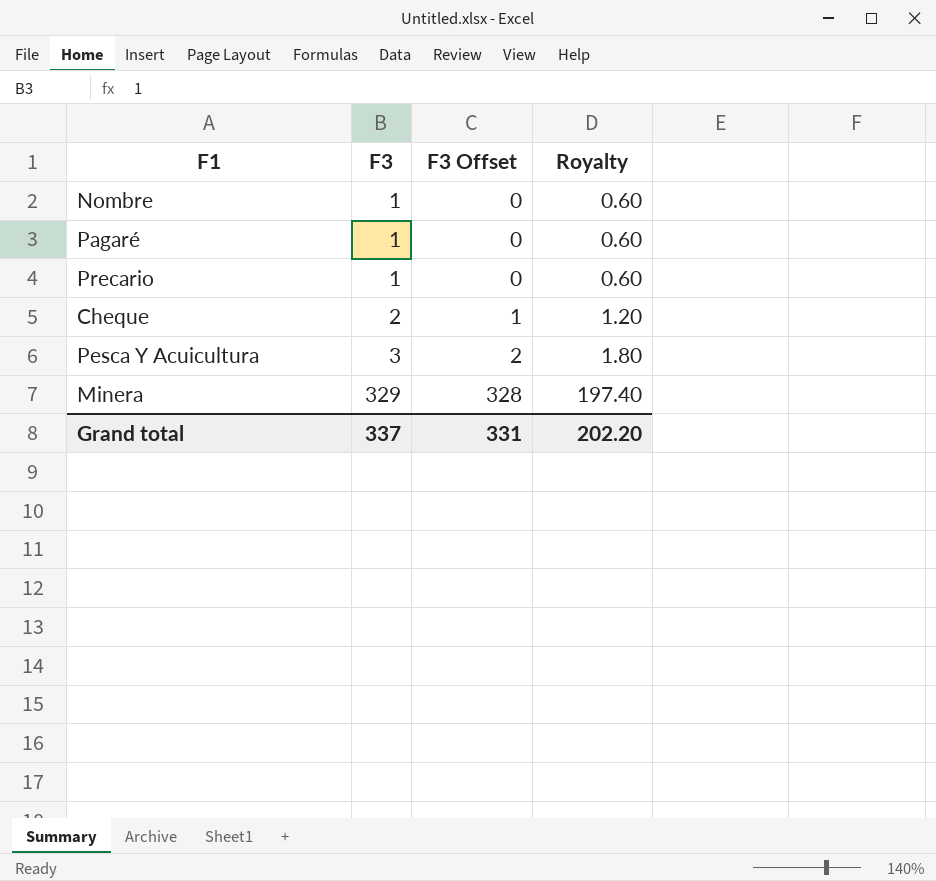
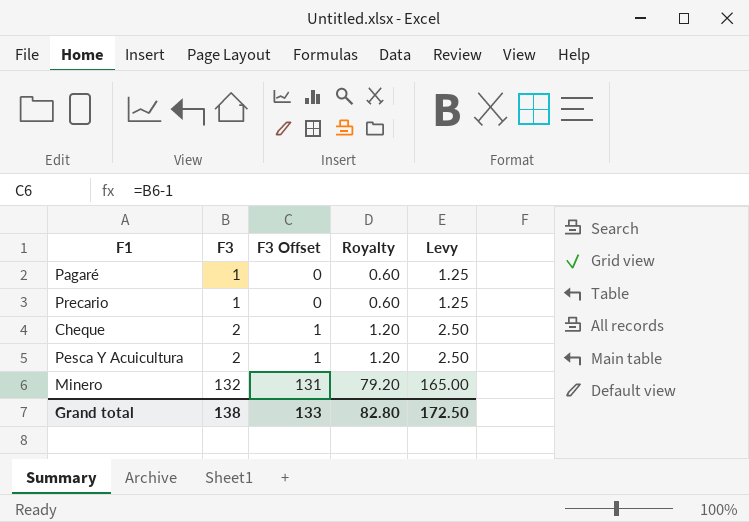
column Levy | formula: none -> [F3] * 1.25
row Nombre: 1 | 0 | 0.60 -> none
row Minera: 329 | 328 | 197.40 -> none
Pesca Y Acuicultura | F3: 3 -> 2
Pesca Y Acuicultura | F3 Offset: 2 -> 1
Pesca Y Acuicultura | Royalty: 1.80 -> 1.20
row Minero: none -> 132 | 131 | 79.20 | 165.00
Grand total | F3: 337 -> 138
Grand total | F3 Offset: 331 -> 133
Grand total | Royalty: 202.20 -> 82.80

